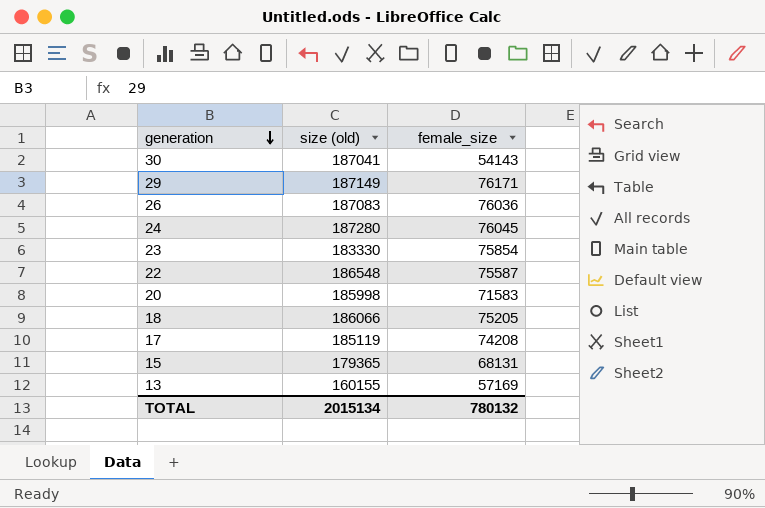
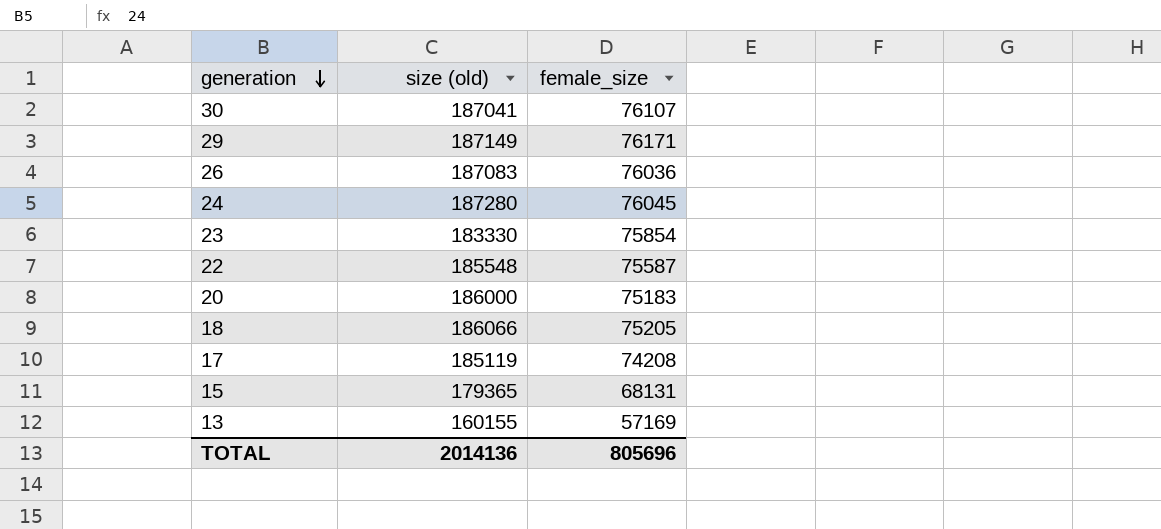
30 | female_size: 54143 -> 76107
22 | size (old): 186548 -> 185548
20 | size (old): 185998 -> 186000
20 | female_size: 71583 -> 75183
TOTAL | size (old): 2015134 -> 2014136
TOTAL | female_size: 780132 -> 805696

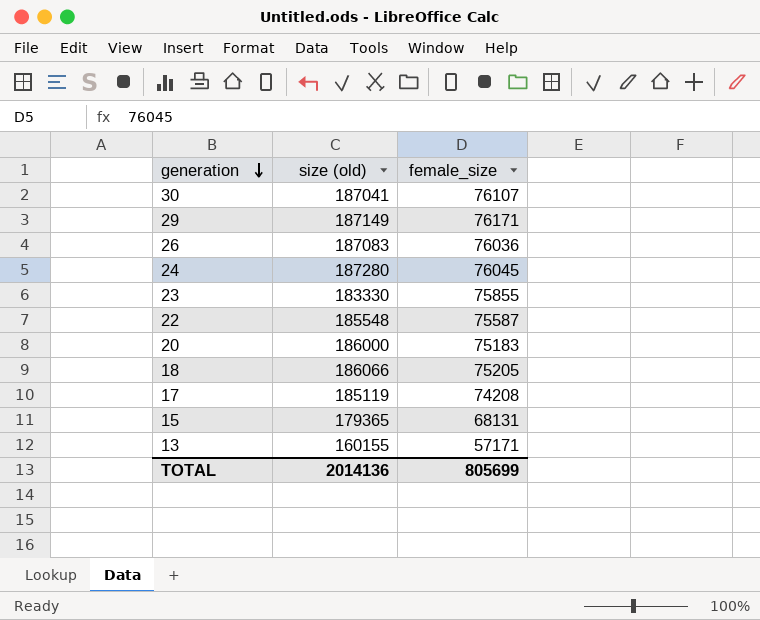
23 | female_size: 75854 -> 75855
13 | female_size: 57169 -> 57171
TOTAL | female_size: 805696 -> 805699

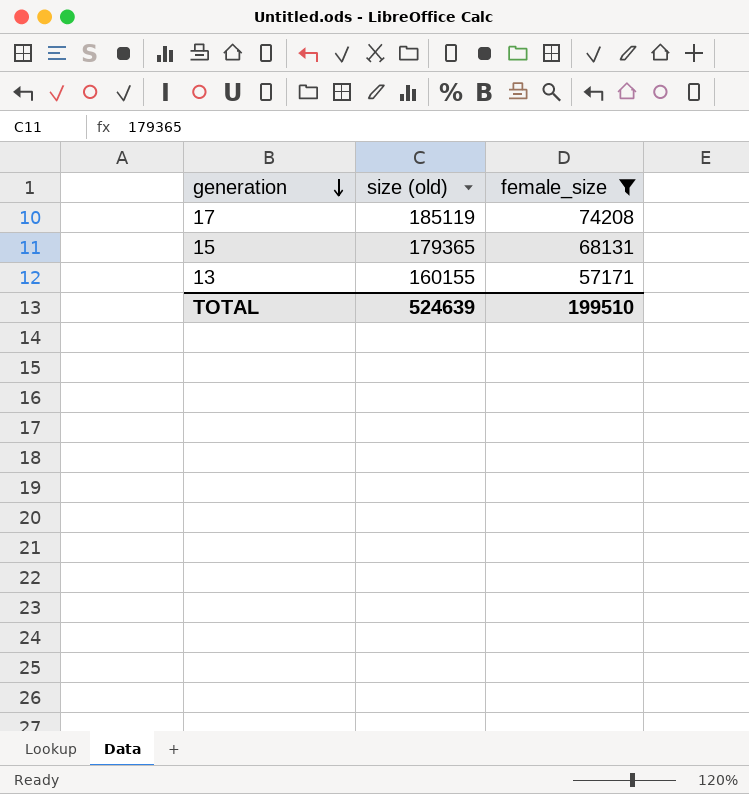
filter: none -> female_size <= 74208
TOTAL | size (old): 2014136 -> 524639
TOTAL | female_size: 805699 -> 199510

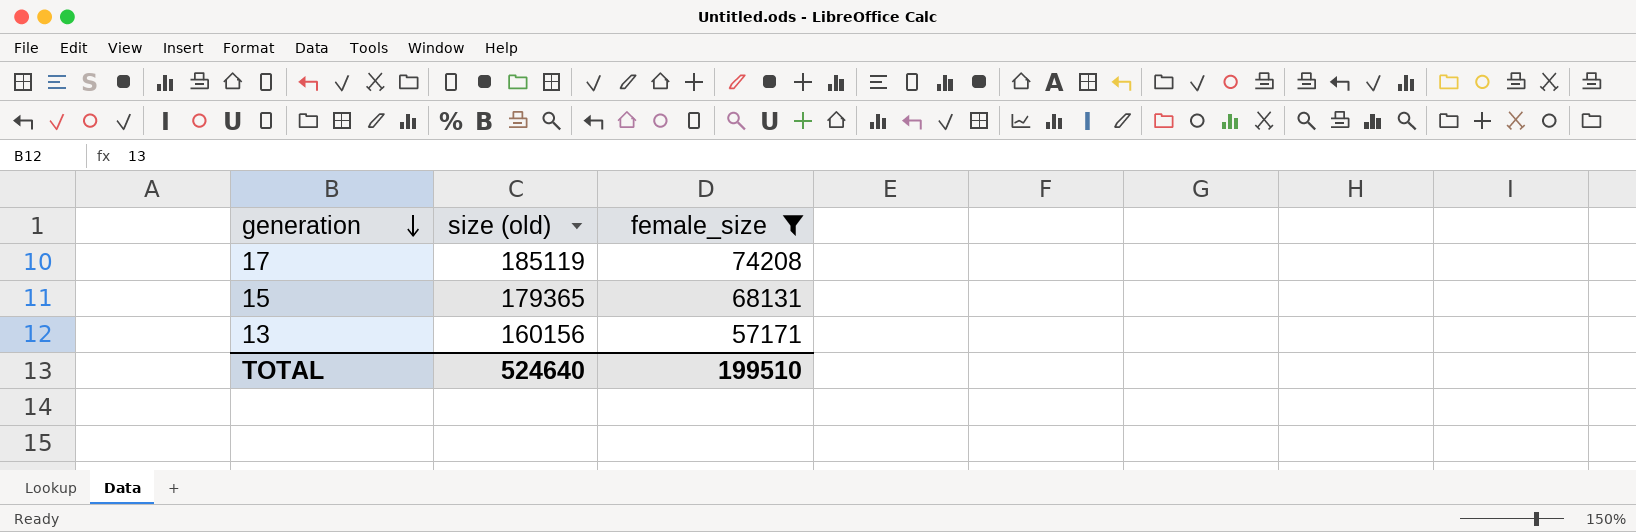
13 | size (old): 160155 -> 160156
TOTAL | size (old): 524639 -> 524640

